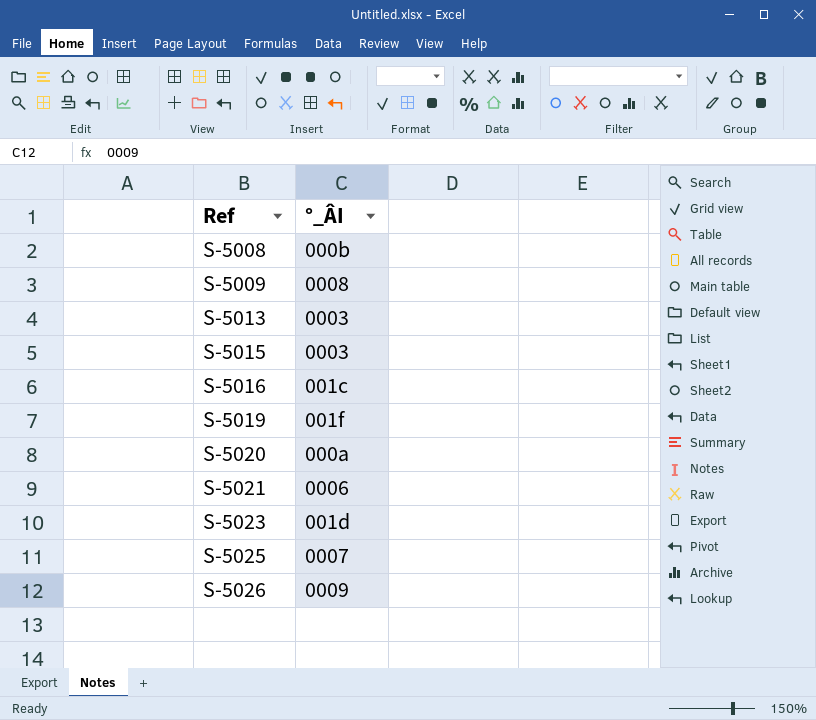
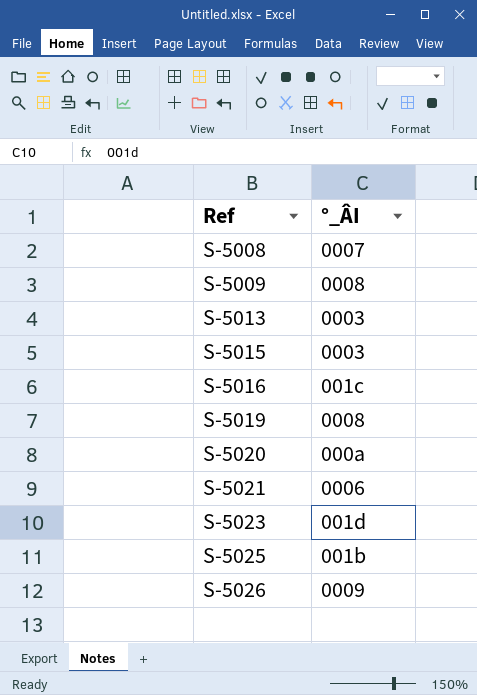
S-5008 | °_ÂI: 000b -> 0007
S-5019 | °_ÂI: 001f -> 0008
S-5025 | °_ÂI: 0007 -> 001b

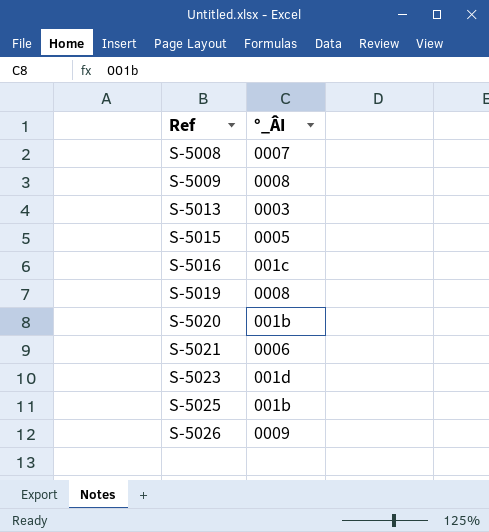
S-5015 | °_ÂI: 0003 -> 0005
S-5020 | °_ÂI: 000a -> 001b

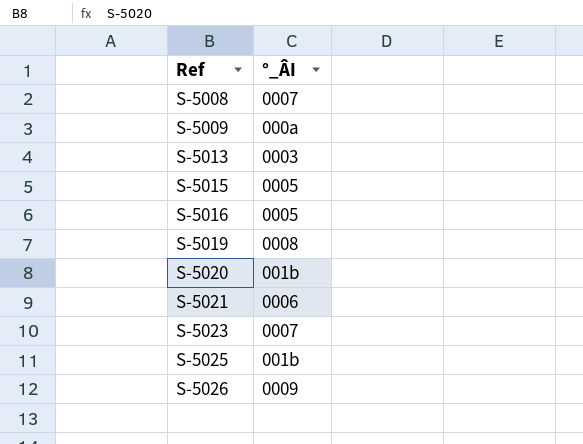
S-5009 | °_ÂI: 0008 -> 000a
S-5016 | °_ÂI: 001c -> 0005
S-5023 | °_ÂI: 001d -> 0007

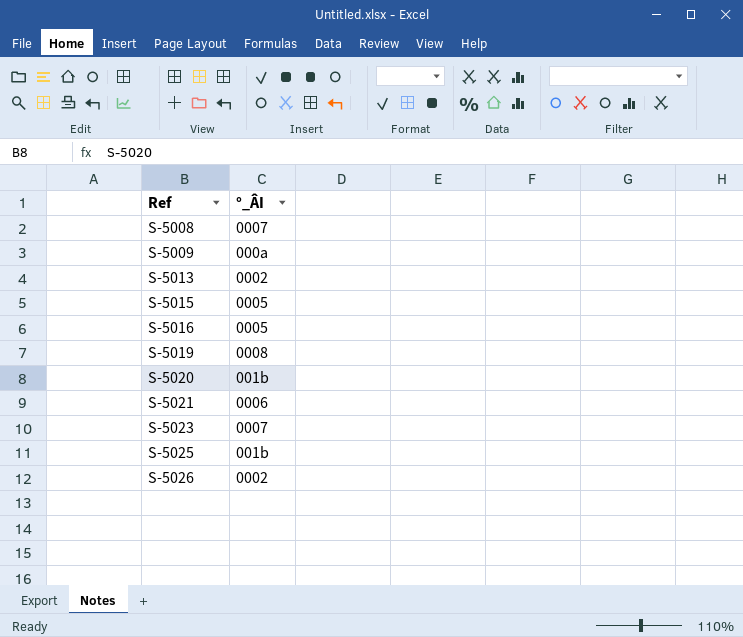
S-5013 | °_ÂI: 0003 -> 0002
S-5026 | °_ÂI: 0009 -> 0002

